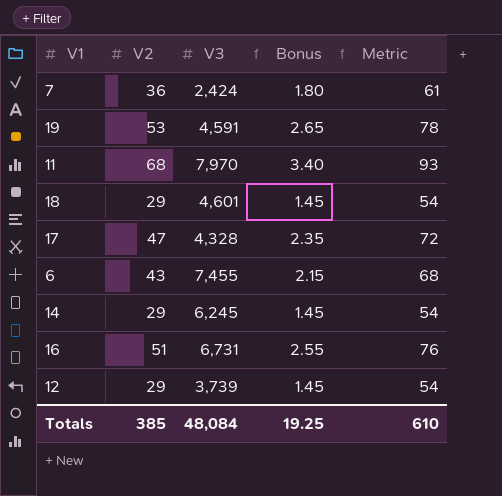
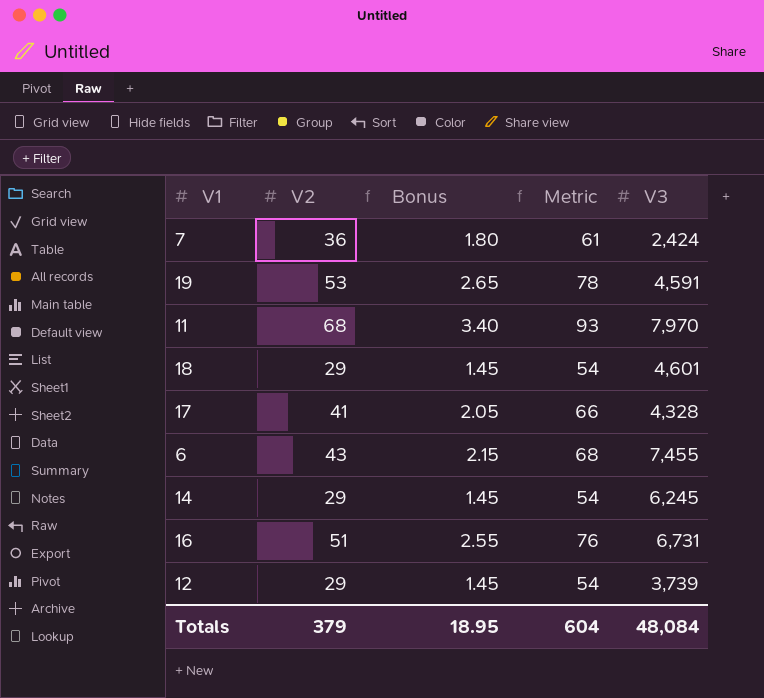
column V3 | position: 3 -> 5
17 | V2: 47 -> 41
17 | Bonus: 2.35 -> 2.05
17 | Metric: 72 -> 66
Totals | V2: 385 -> 379
Totals | Bonus: 19.25 -> 18.95
Totals | Metric: 610 -> 604

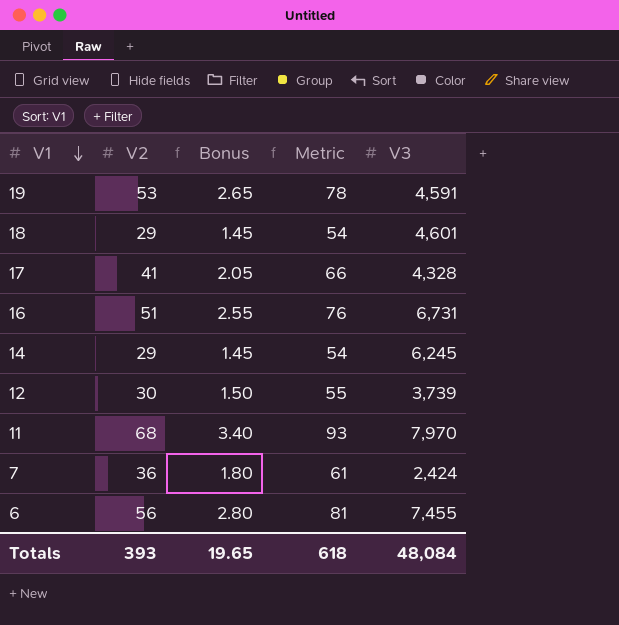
row order: none -> V1 descending
12 | V2: 29 -> 30
12 | Bonus: 1.45 -> 1.50
12 | Metric: 54 -> 55
6 | V2: 43 -> 56
6 | Bonus: 2.15 -> 2.80
6 | Metric: 68 -> 81
Totals | V2: 379 -> 393
Totals | Bonus: 18.95 -> 19.65
Totals | Metric: 604 -> 618

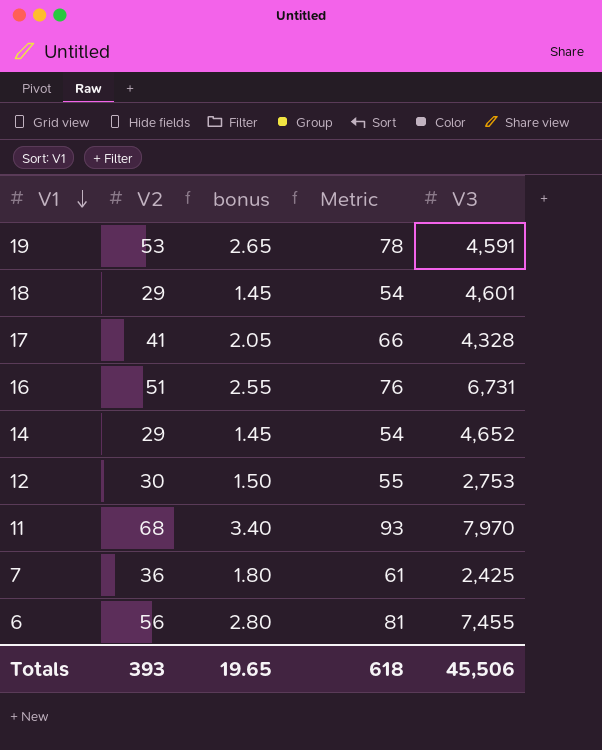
column name: Bonus -> bonus
14 | V3: 6,245 -> 4,652
12 | V3: 3,739 -> 2,753
7 | V3: 2,424 -> 2,425
Totals | V3: 48,084 -> 45,506

